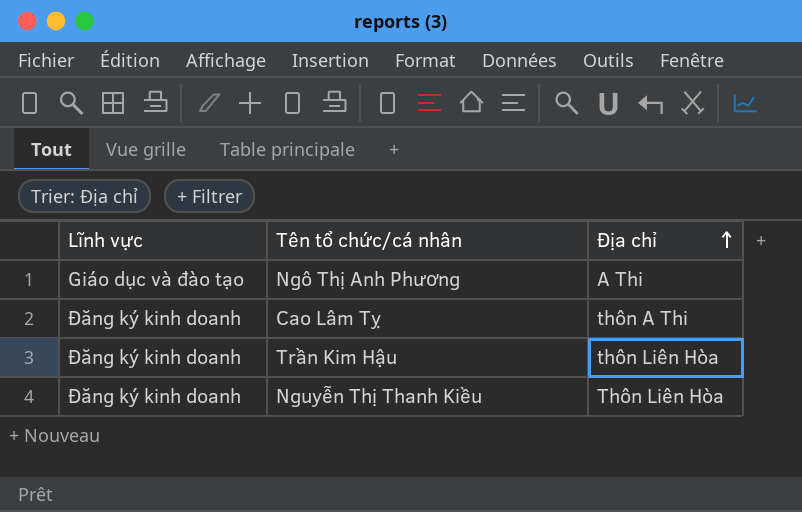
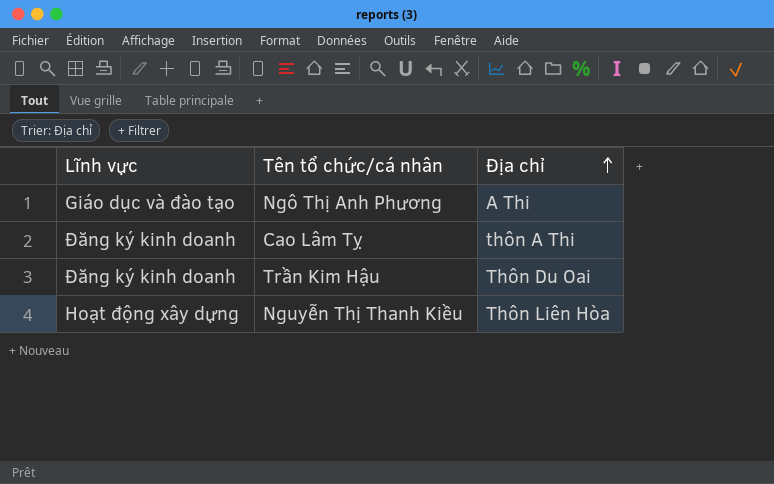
Trần Kim Hậu | Địa chỉ: thôn Liên Hòa -> Thôn Du Oai
Nguyễn Thị Thanh Kiều | Lĩnh vực: Đăng ký kinh doanh -> Hoạt động xây dựng

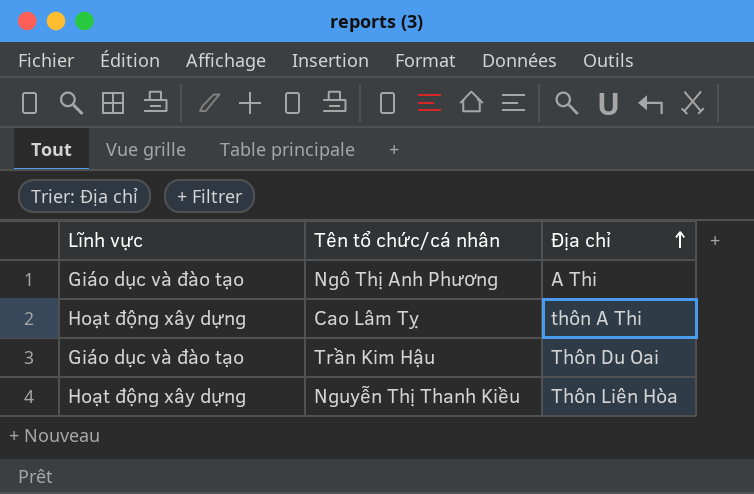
Cao Lâm Tỵ | Lĩnh vực: Đăng ký kinh doanh -> Hoạt động xây dựng
Trần Kim Hậu | Lĩnh vực: Đăng ký kinh doanh -> Giáo dục và đào tạo

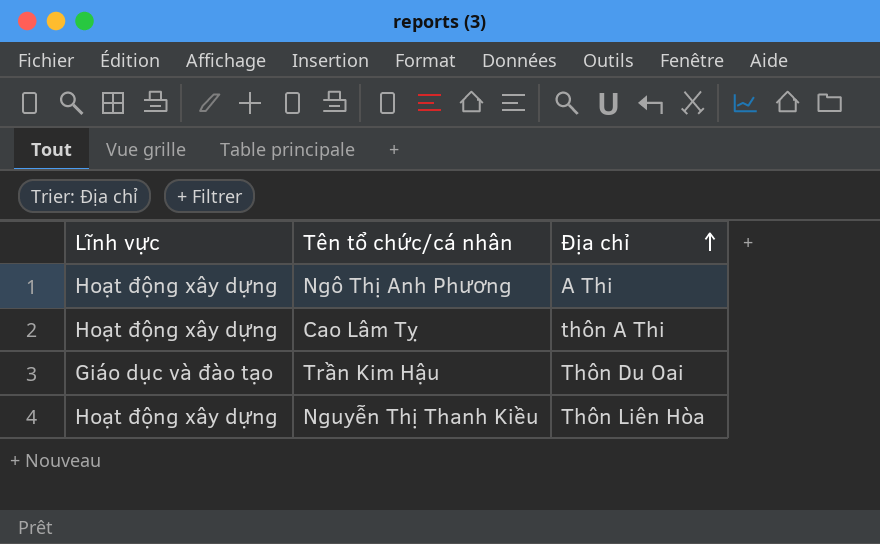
Ngô Thị Anh Phương | Lĩnh vực: Giáo dục và đào tạo -> Hoạt động xây dựng

